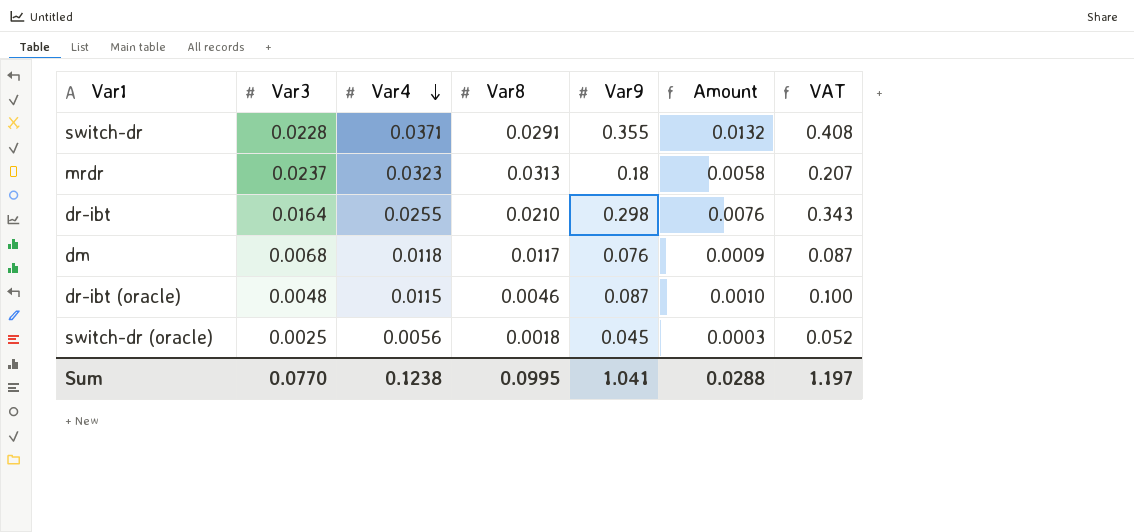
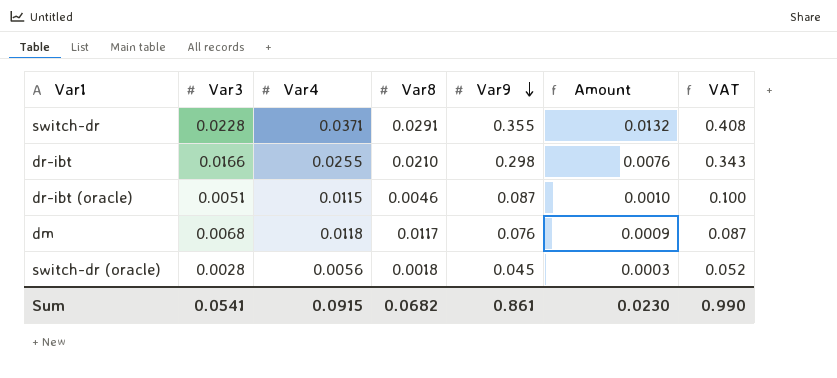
row order: Var4 descending -> Var9 descending
row mrdr: 0.0237 | 0.0323 | 0.0313 | 0.18 | 0.0058 | 0.207 -> none
dr-ibt | Var3: 0.0164 -> 0.0166
dr-ibt (oracle) | Var3: 0.0048 -> 0.0051
switch-dr (oracle) | Var3: 0.0025 -> 0.0028
Sum | Var3: 0.0770 -> 0.0541
Sum | Var4: 0.1238 -> 0.0915
Sum | Var8: 0.0995 -> 0.0682
Sum | Var9: 1.041 -> 0.861
Sum | Amount: 0.0288 -> 0.0230
Sum | VAT: 1.197 -> 0.990

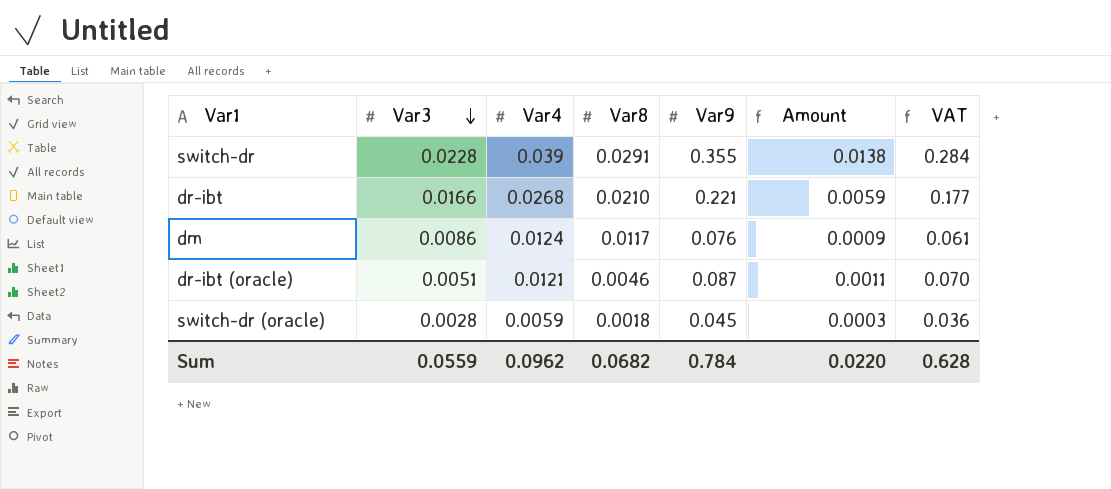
row order: Var9 descending -> Var3 descending
column VAT | formula: [Var9] * 1.15 -> [Var9] * 0.8
switch-dr | Var4: 0.0371 -> 0.039
switch-dr | Amount: 0.0132 -> 0.0138
dr-ibt | Var4: 0.0255 -> 0.0268
dr-ibt | Var9: 0.298 -> 0.221
dr-ibt | Amount: 0.0076 -> 0.0059
dm | Var3: 0.0068 -> 0.0086
dm | Var4: 0.0118 -> 0.0124
dr-ibt (oracle) | Var4: 0.0115 -> 0.0121
dr-ibt (oracle) | Amount: 0.0010 -> 0.0011
switch-dr (oracle) | Var4: 0.0056 -> 0.0059
Sum | Var3: 0.0541 -> 0.0559
Sum | Var4: 0.0915 -> 0.0962
Sum | Var9: 0.861 -> 0.784
Sum | Amount: 0.0230 -> 0.0220
Sum | VAT: 0.990 -> 0.628

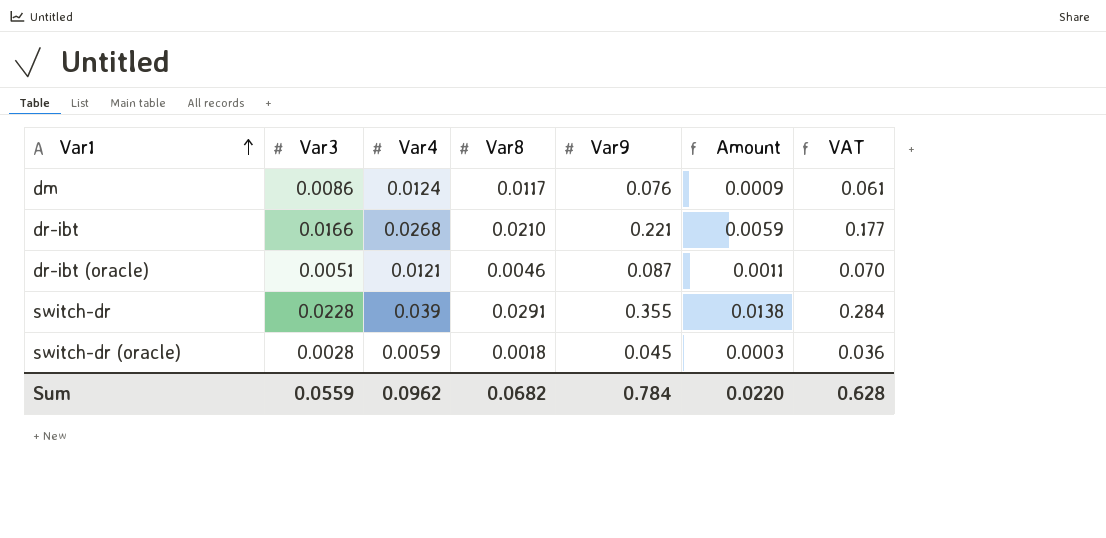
row order: Var3 descending -> Var1 ascending

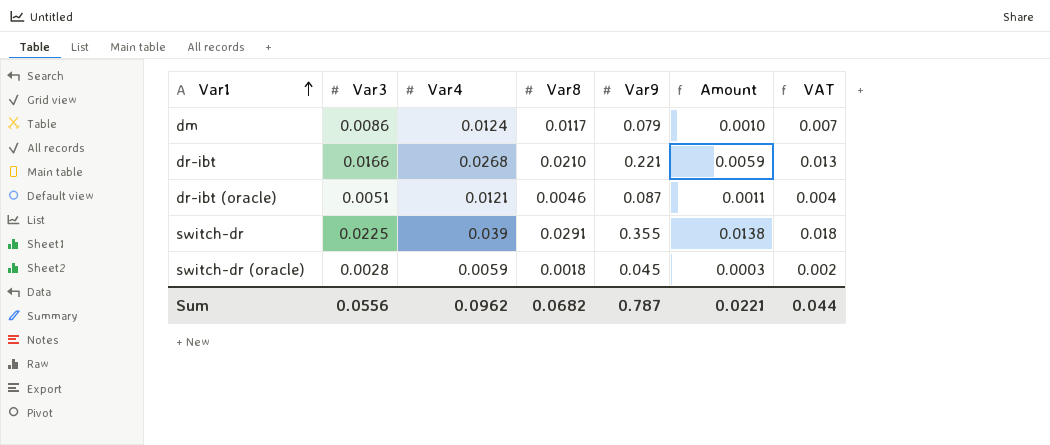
column VAT | formula: [Var9] * 0.8 -> [Var3] * 0.8
dm | Var9: 0.076 -> 0.079
dm | Amount: 0.0009 -> 0.0010
switch-dr | Var3: 0.0228 -> 0.0225
Sum | Var3: 0.0559 -> 0.0556
Sum | Var9: 0.784 -> 0.787
Sum | Amount: 0.0220 -> 0.0221
Sum | VAT: 0.628 -> 0.044

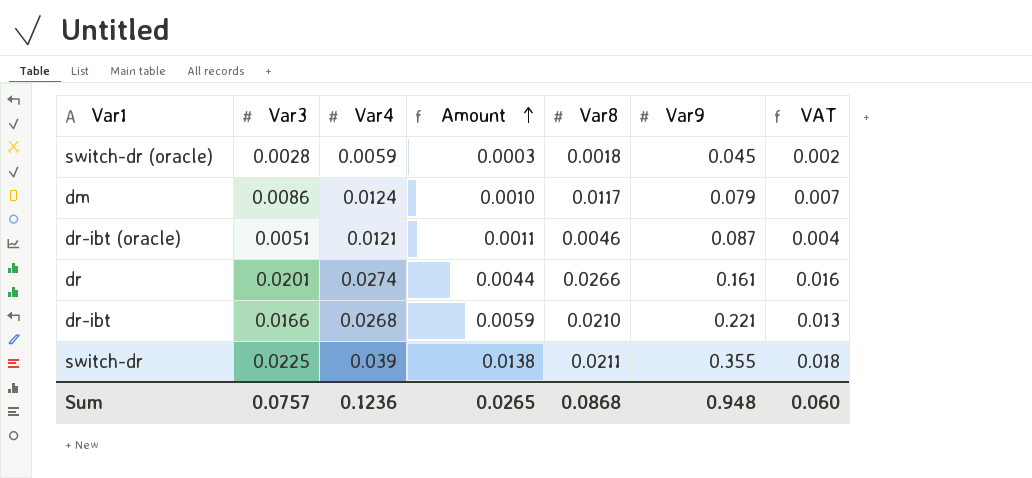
row order: Var1 ascending -> Amount ascending
column Amount | position: 6 -> 4
row dr: none -> 0.0201 | 0.0274 | 0.0044 | 0.0266 | 0.161 | 0.016
switch-dr | Var8: 0.0291 -> 0.0211
Sum | Var3: 0.0556 -> 0.0757
Sum | Var4: 0.0962 -> 0.1236
Sum | Amount: 0.0221 -> 0.0265
Sum | Var8: 0.0682 -> 0.0868
Sum | Var9: 0.787 -> 0.948
Sum | VAT: 0.044 -> 0.060

